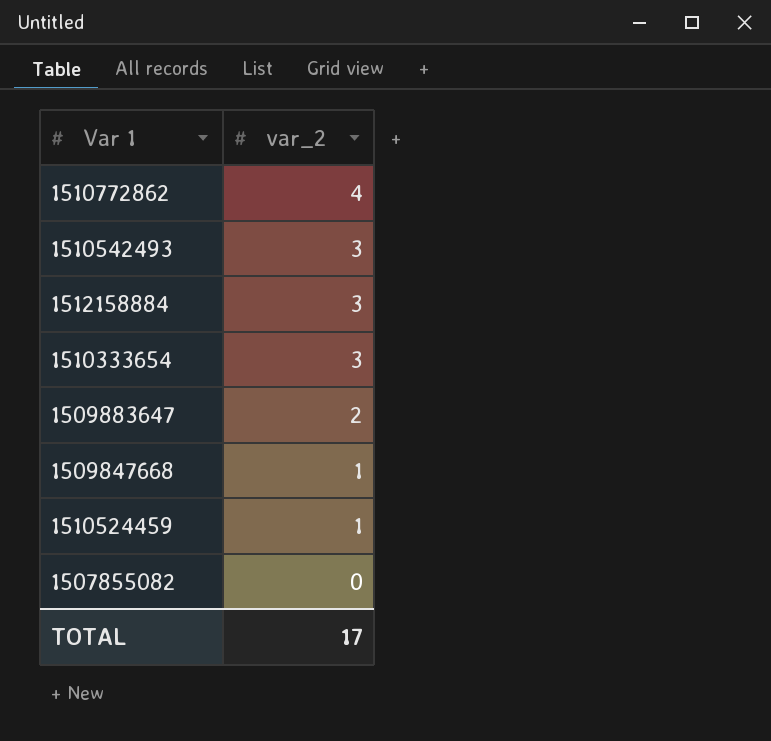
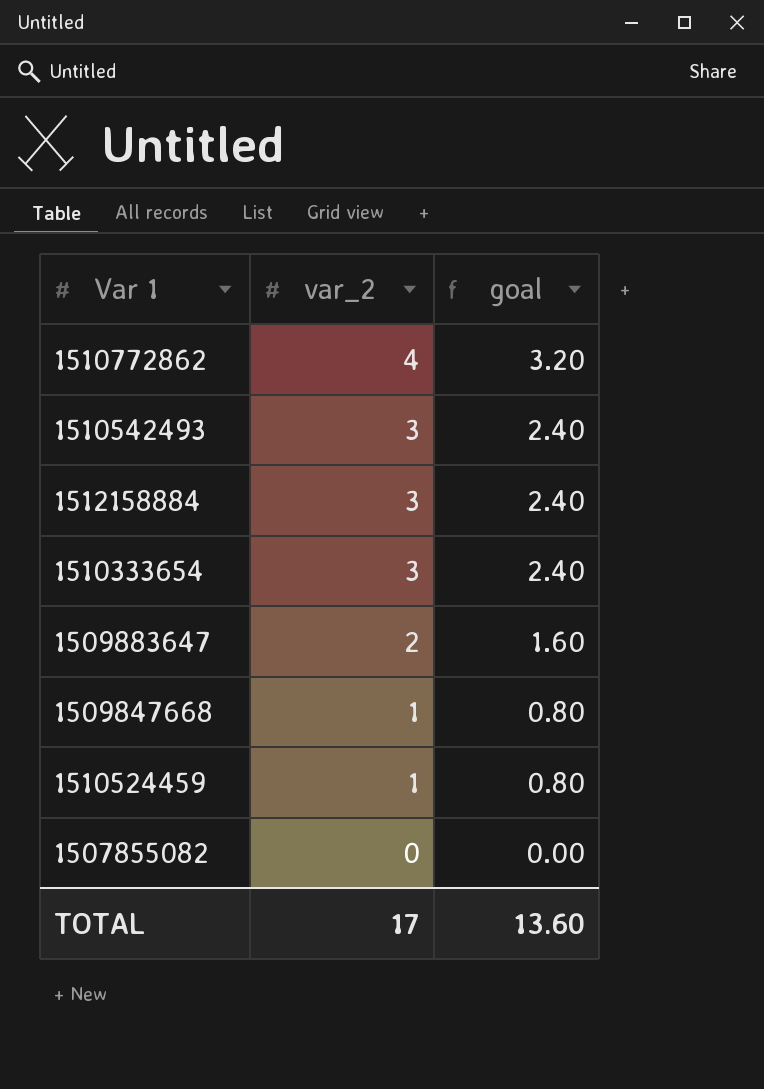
column goal | formula: none -> [var_2] * 0.8

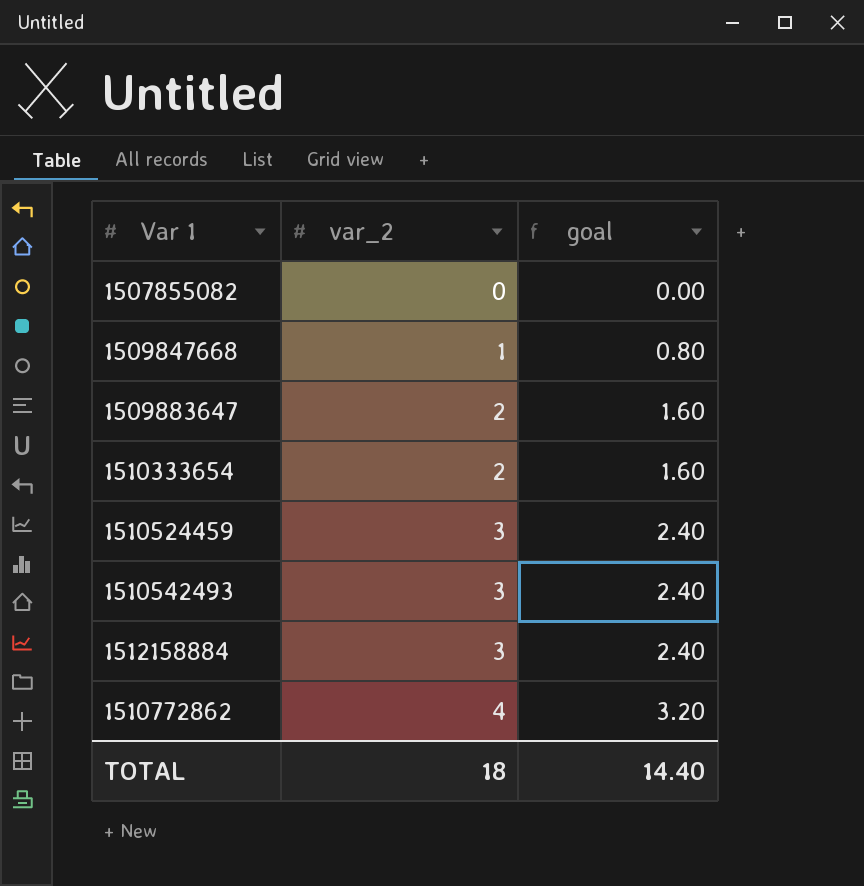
row order: var_2 descending -> var_2 ascending
1510333654 | var_2: 3 -> 2
1510333654 | goal: 2.40 -> 1.60
1510524459 | var_2: 1 -> 3
1510524459 | goal: 0.80 -> 2.40
TOTAL | var_2: 17 -> 18
TOTAL | goal: 13.60 -> 14.40

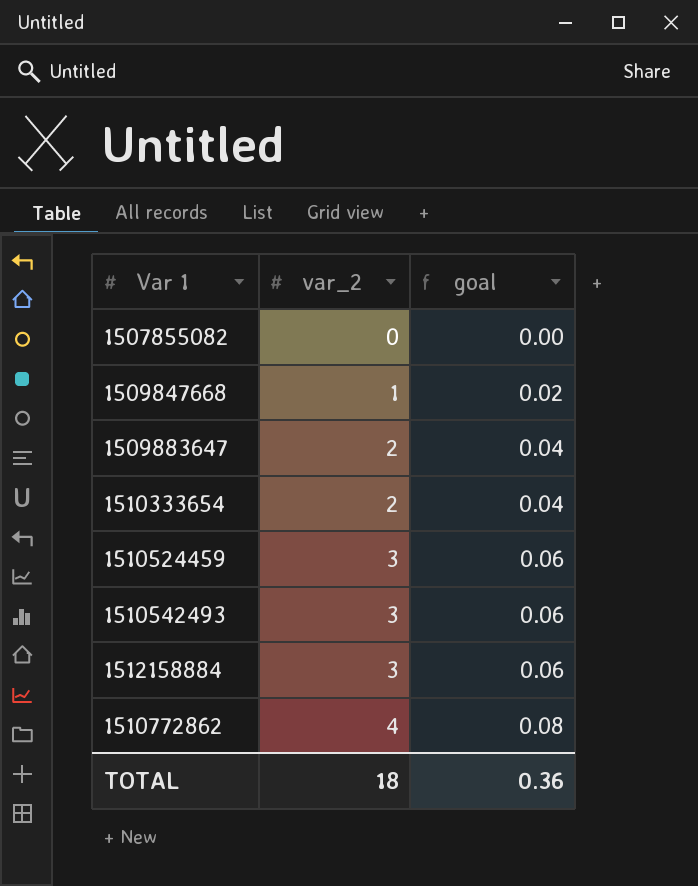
column goal | formula: [var_2] * 0.8 -> [var_2] * 0.02
TOTAL | goal: 14.40 -> 0.36

